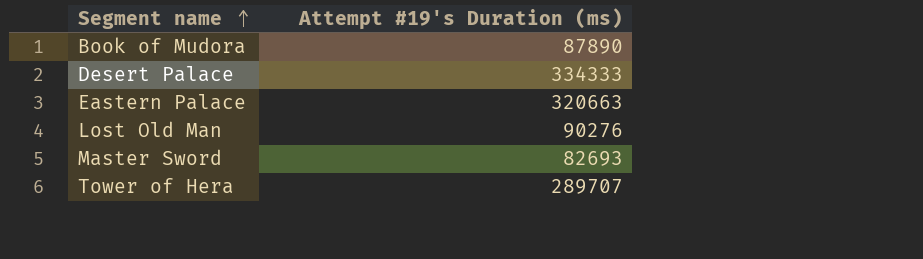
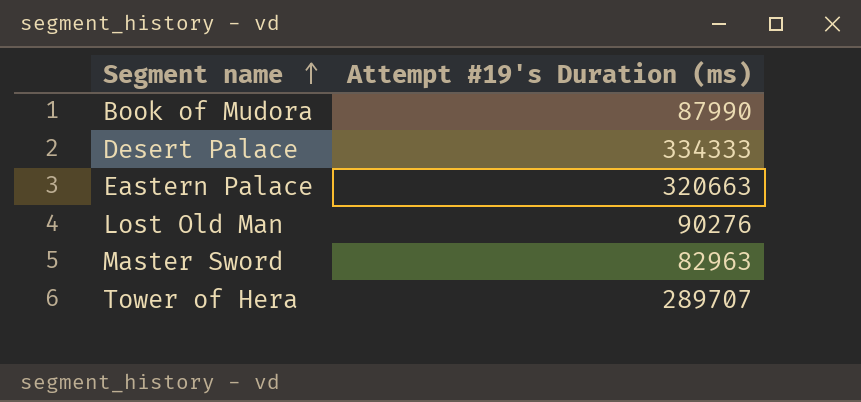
Book of Mudora | Attempt #19's Duration (ms): 87890 -> 87990
Master Sword | Attempt #19's Duration (ms): 82693 -> 82963

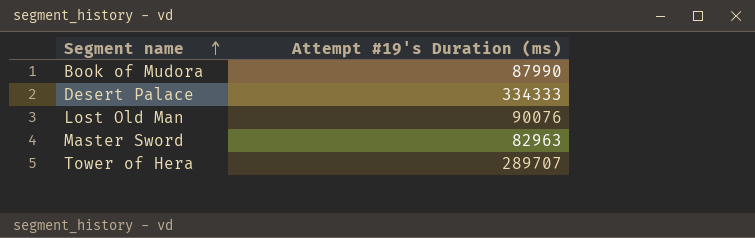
row Eastern Palace: 320663 -> none
Lost Old Man | Attempt #19's Duration (ms): 90276 -> 90076

